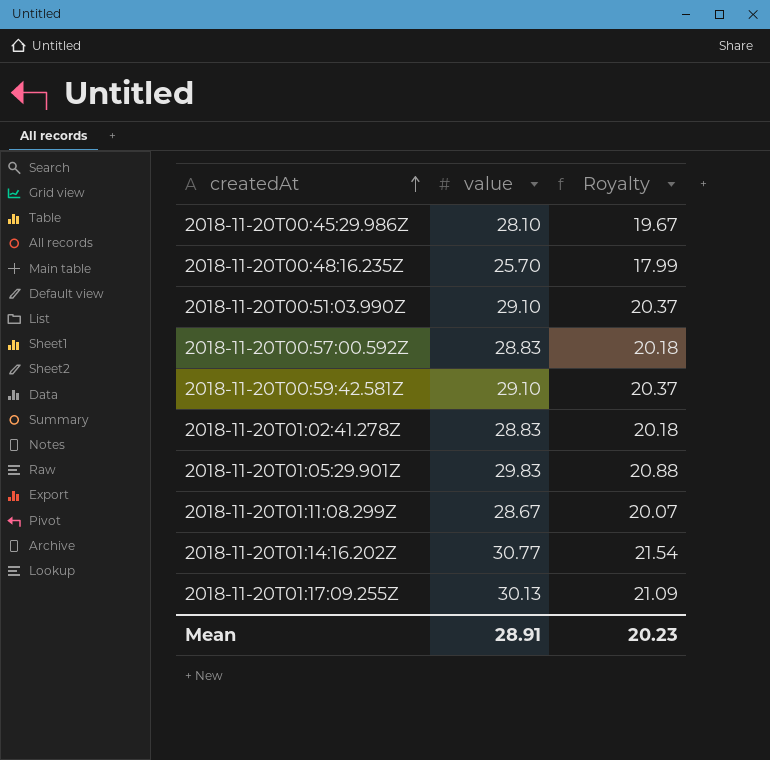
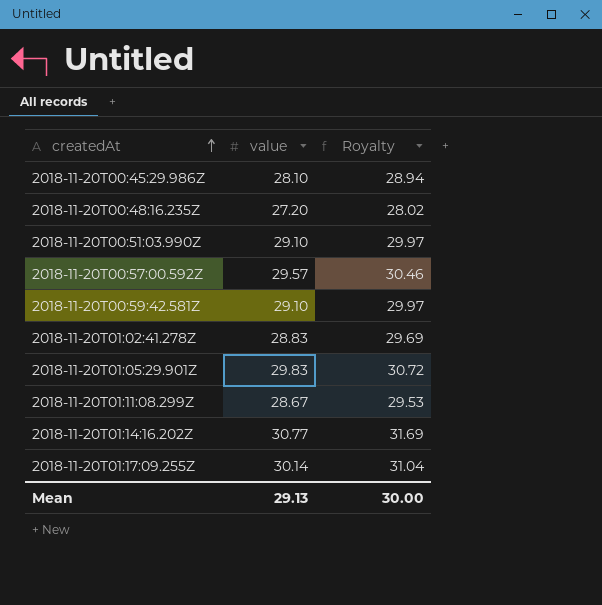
column Royalty | formula: [value] * 0.7 -> [value] * 1.03
2018-11-20T00:48:16.235Z | value: 25.70 -> 27.20
2018-11-20T00:57:00.592Z | value: 28.83 -> 29.57
2018-11-20T01:17:09.255Z | value: 30.13 -> 30.14
Mean | value: 28.91 -> 29.13
Mean | Royalty: 20.23 -> 30.00

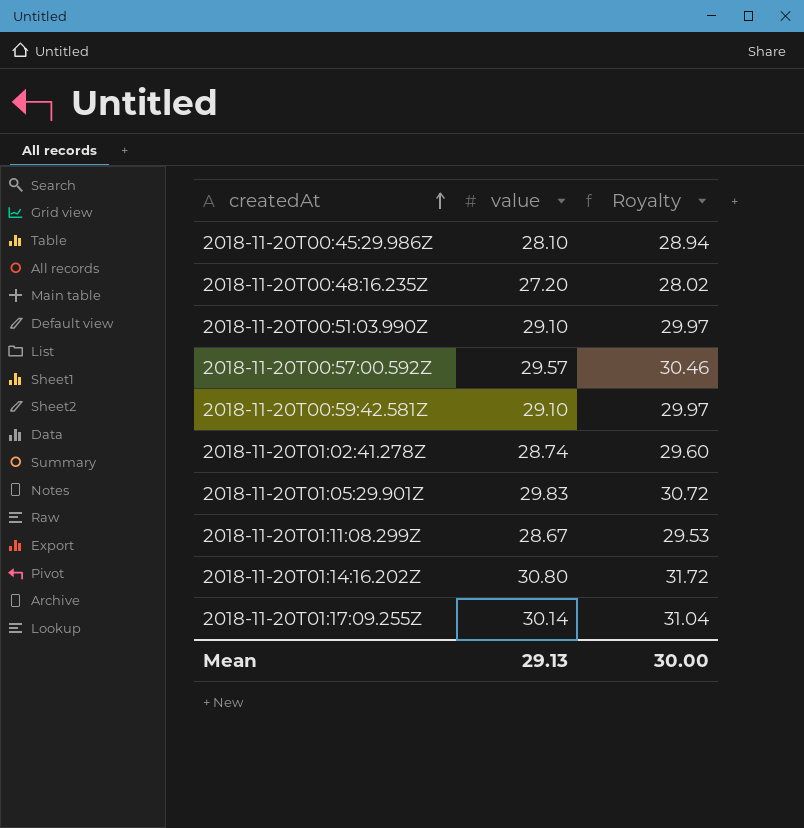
2018-11-20T01:02:41.278Z | value: 28.83 -> 28.74
2018-11-20T01:02:41.278Z | Royalty: 29.69 -> 29.60
2018-11-20T01:14:16.202Z | value: 30.77 -> 30.80
2018-11-20T01:14:16.202Z | Royalty: 31.69 -> 31.72

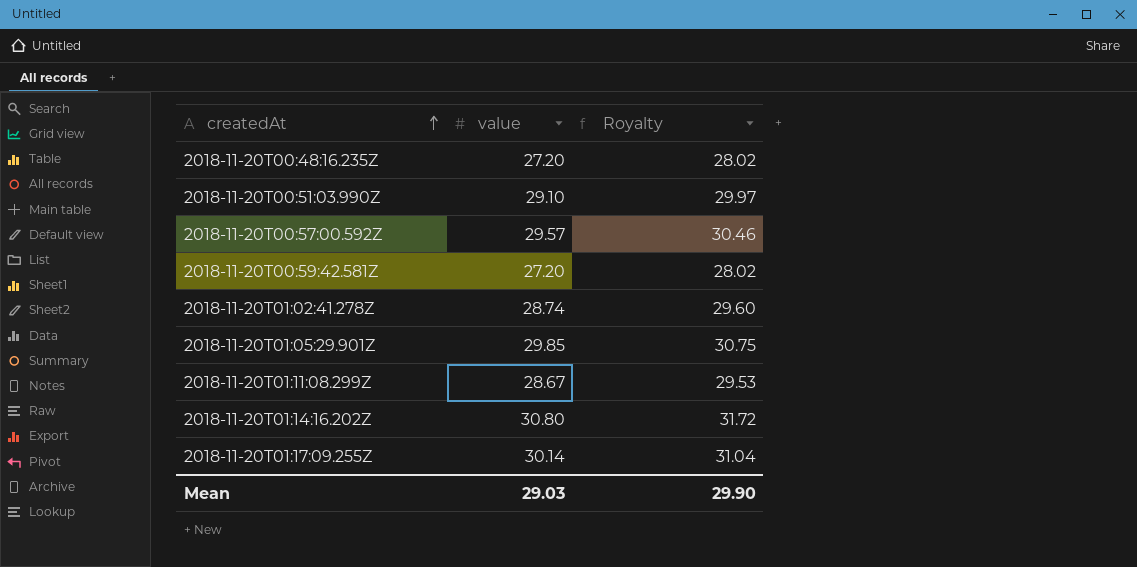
row 2018-11-20T00:45:29.986Z: 28.10 | 28.94 -> none
2018-11-20T00:59:42.581Z | value: 29.10 -> 27.20
2018-11-20T00:59:42.581Z | Royalty: 29.97 -> 28.02
2018-11-20T01:05:29.901Z | value: 29.83 -> 29.85
2018-11-20T01:05:29.901Z | Royalty: 30.72 -> 30.75
Mean | value: 29.13 -> 29.03
Mean | Royalty: 30.00 -> 29.90

